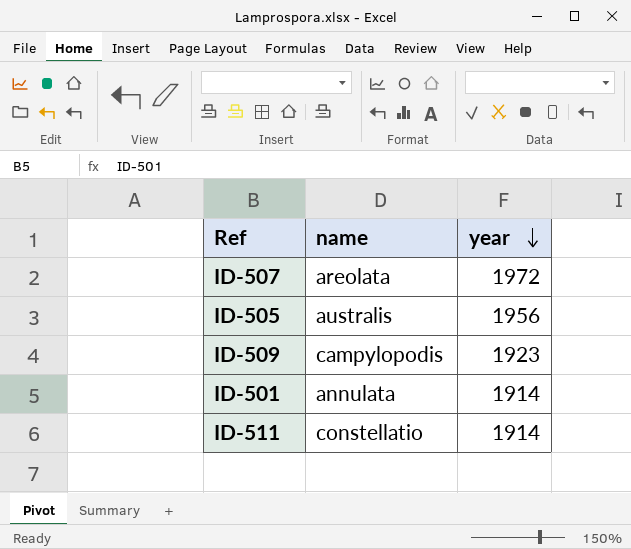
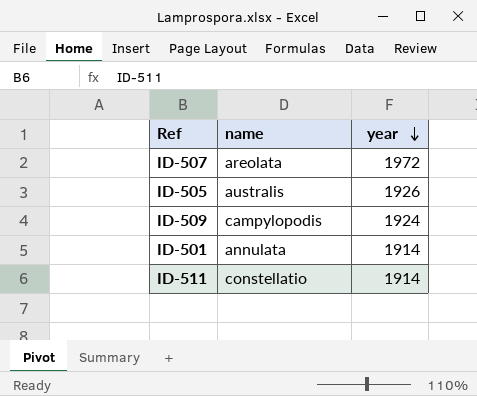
ID-505 | year: 1956 -> 1926
ID-509 | year: 1923 -> 1924

